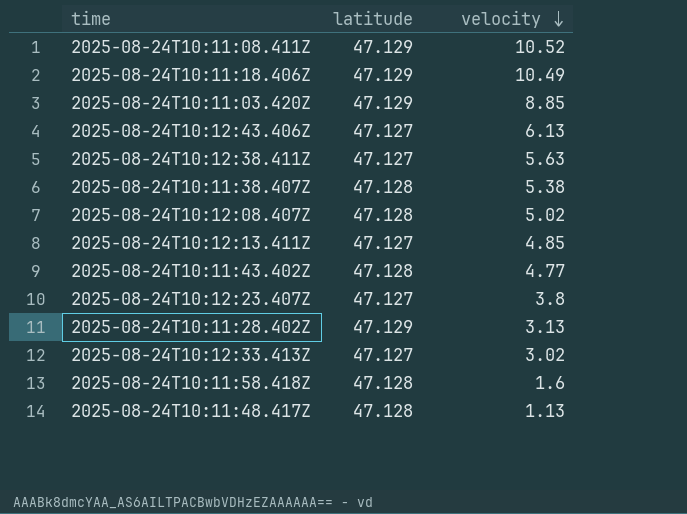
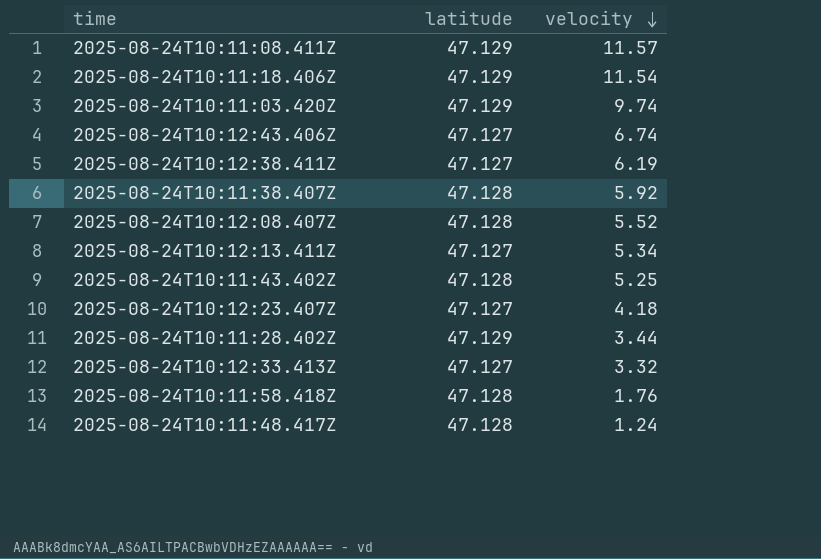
2025-08-24T10:11:08.411Z | velocity: 10.52 -> 11.57
2025-08-24T10:11:18.406Z | velocity: 10.49 -> 11.54
2025-08-24T10:11:03.420Z | velocity: 8.85 -> 9.74
2025-08-24T10:12:43.406Z | velocity: 6.13 -> 6.74
2025-08-24T10:12:38.411Z | velocity: 5.63 -> 6.19
2025-08-24T10:11:38.407Z | velocity: 5.38 -> 5.92
2025-08-24T10:12:08.407Z | velocity: 5.02 -> 5.52
2025-08-24T10:12:13.411Z | velocity: 4.85 -> 5.34
2025-08-24T10:11:43.402Z | velocity: 4.77 -> 5.25
2025-08-24T10:12:23.407Z | velocity: 3.8 -> 4.18
2025-08-24T10:11:28.402Z | velocity: 3.13 -> 3.44
2025-08-24T10:12:33.413Z | velocity: 3.02 -> 3.32
2025-08-24T10:11:58.418Z | velocity: 1.6 -> 1.76
2025-08-24T10:11:48.417Z | velocity: 1.13 -> 1.24

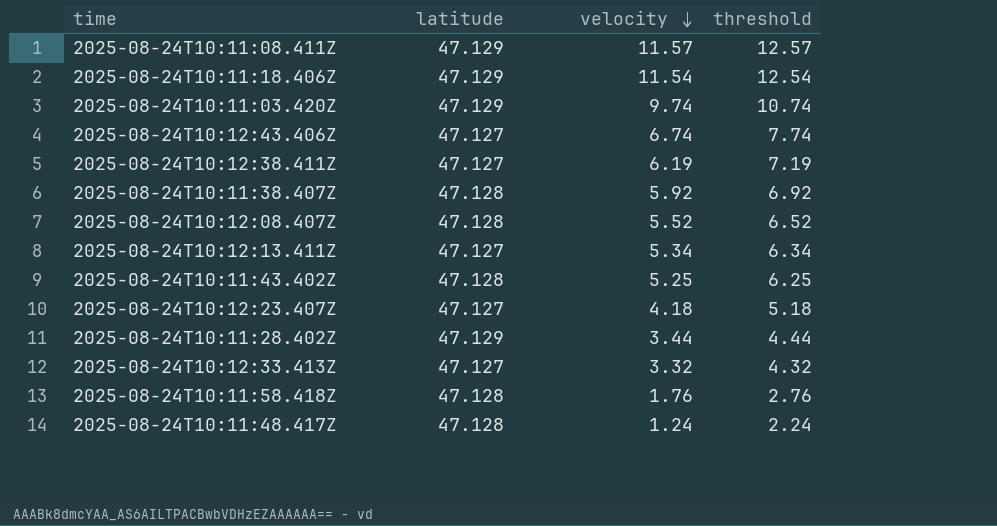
column threshold | formula: none -> [velocity] + 1

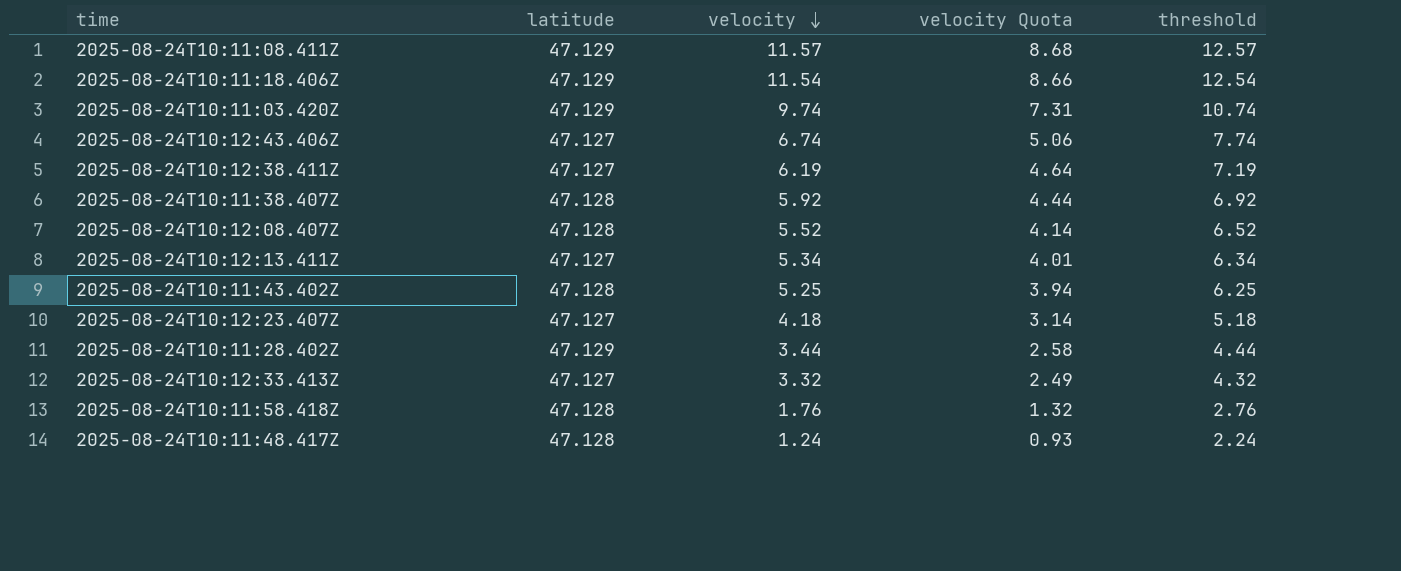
column velocity Quota | formula: none -> [velocity] * 0.75

